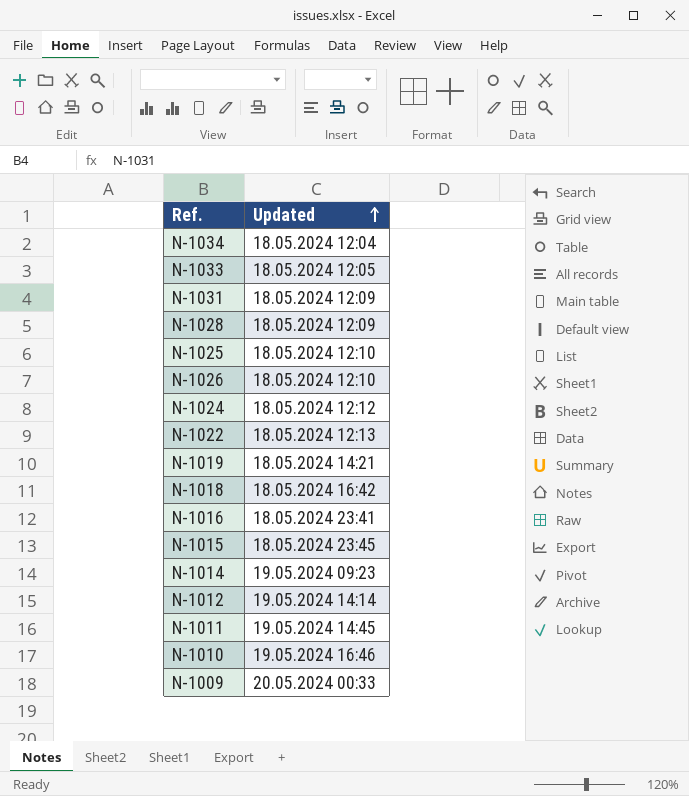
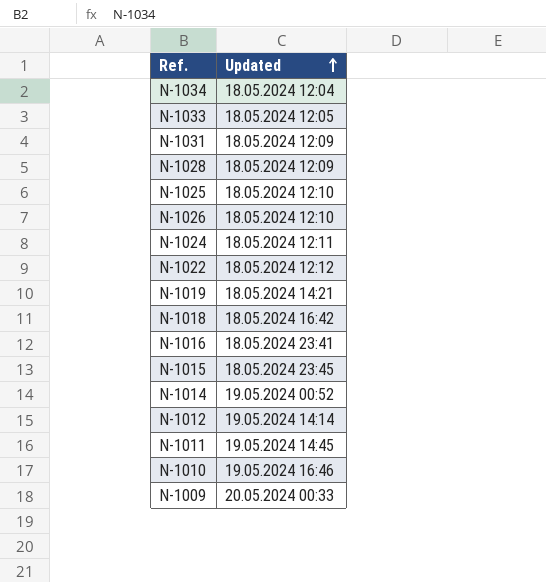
N-1024 | Updated: 18.05.2024 12:12 -> 18.05.2024 12:11
N-1022 | Updated: 18.05.2024 12:13 -> 18.05.2024 12:12
N-1014 | Updated: 19.05.2024 09:23 -> 19.05.2024 00:52

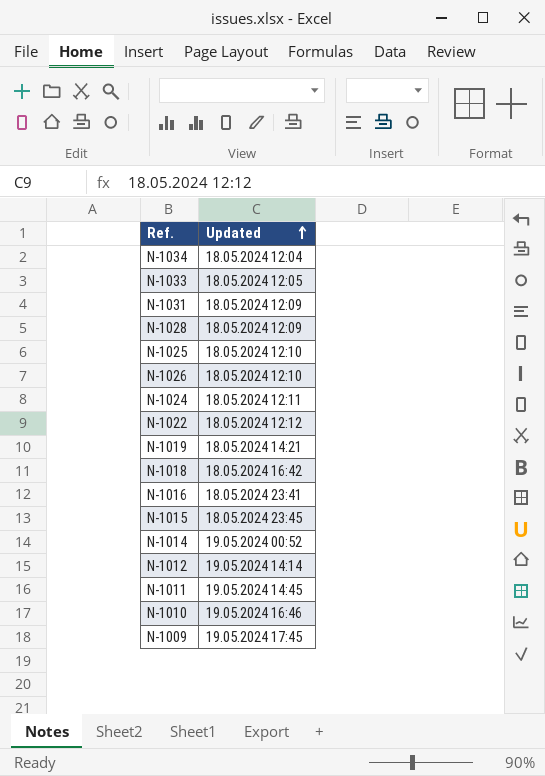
N-1009 | Updated: 20.05.2024 00:33 -> 19.05.2024 17:45

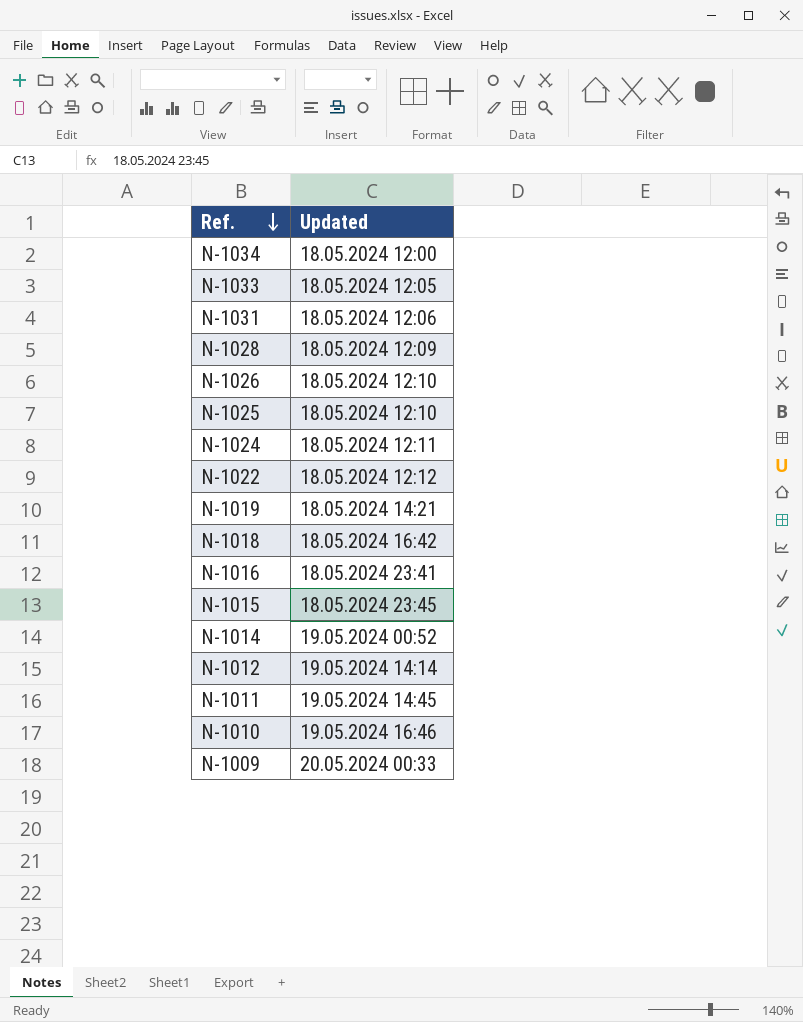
row order: Updated ascending -> Ref. descending
N-1034 | Updated: 18.05.2024 12:04 -> 18.05.2024 12:00
N-1031 | Updated: 18.05.2024 12:09 -> 18.05.2024 12:06
N-1009 | Updated: 19.05.2024 17:45 -> 20.05.2024 00:33

